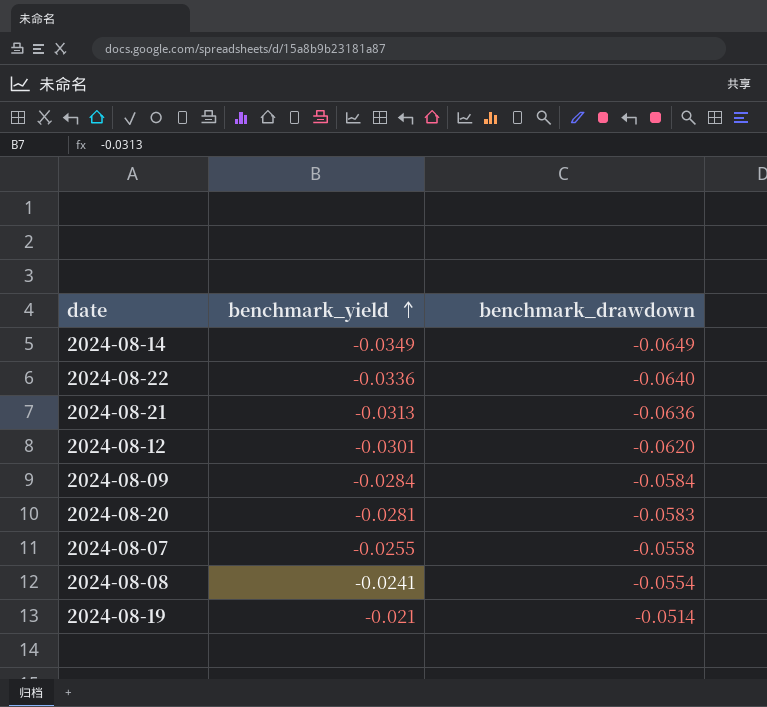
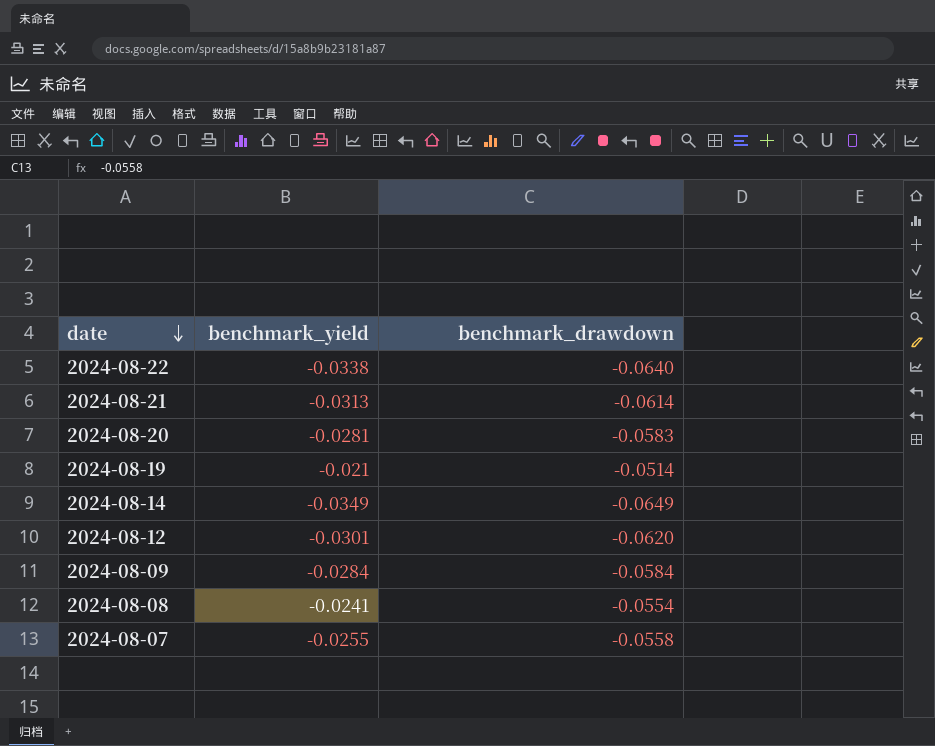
row order: benchmark_yield ascending -> date descending
2024-08-22 | benchmark_yield: -0.0336 -> -0.0338
2024-08-21 | benchmark_drawdown: -0.0636 -> -0.0614

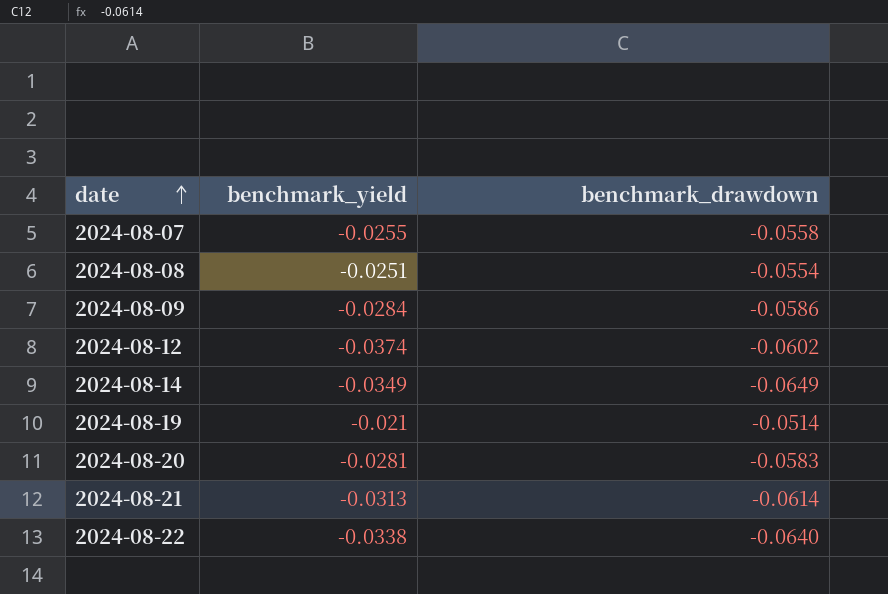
row order: date descending -> date ascending
2024-08-08 | benchmark_yield: -0.0241 -> -0.0251
2024-08-09 | benchmark_drawdown: -0.0584 -> -0.0586
2024-08-12 | benchmark_yield: -0.0301 -> -0.0374
2024-08-12 | benchmark_drawdown: -0.0620 -> -0.0602

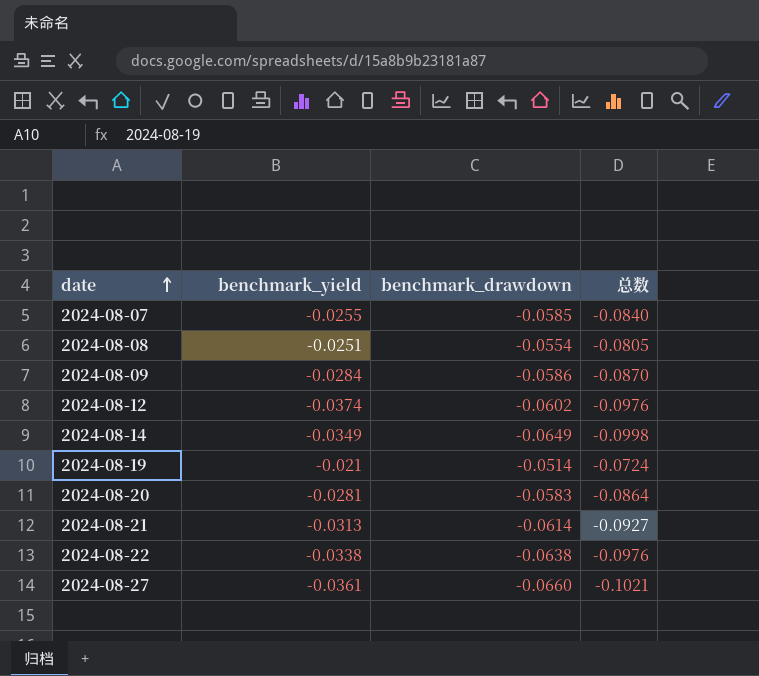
column 总数 | formula: none -> [benchmark_yield] + [benchmark_drawdown]
2024-08-07 | benchmark_drawdown: -0.0558 -> -0.0585
2024-08-22 | benchmark_drawdown: -0.0640 -> -0.0638
row 2024-08-27: none -> -0.0361 | -0.0660 | -0.1021

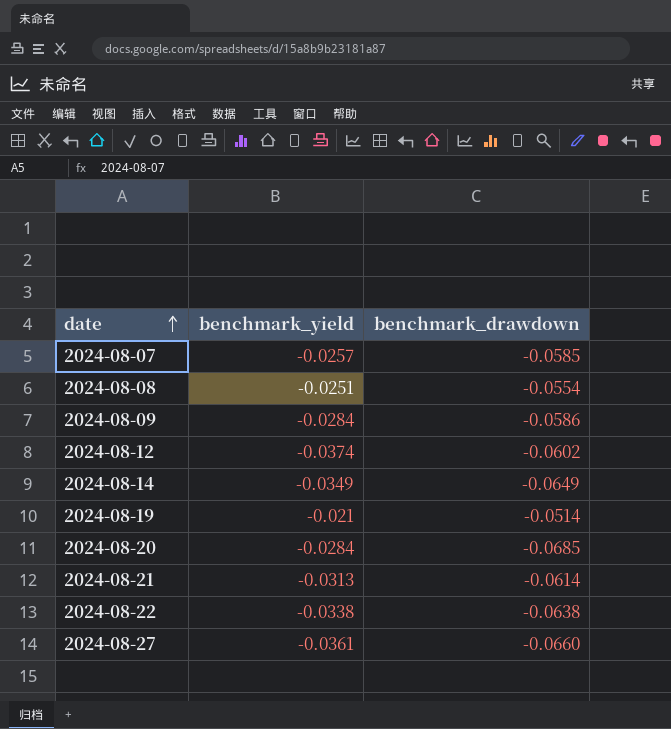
column 总数 | formula: [benchmark_yield] + [benchmark_drawdown] -> none
2024-08-07 | benchmark_yield: -0.0255 -> -0.0257
2024-08-20 | benchmark_yield: -0.0281 -> -0.0284
2024-08-20 | benchmark_drawdown: -0.0583 -> -0.0685

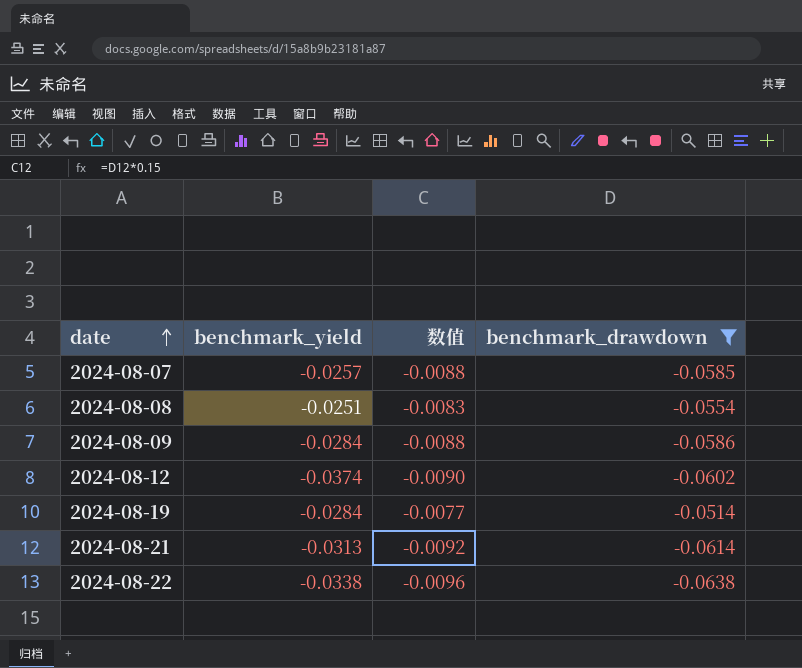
filter: none -> benchmark_drawdown >= -0.0638
column 数值 | formula: none -> [benchmark_drawdown] * 0.15
2024-08-19 | benchmark_yield: -0.021 -> -0.0284

